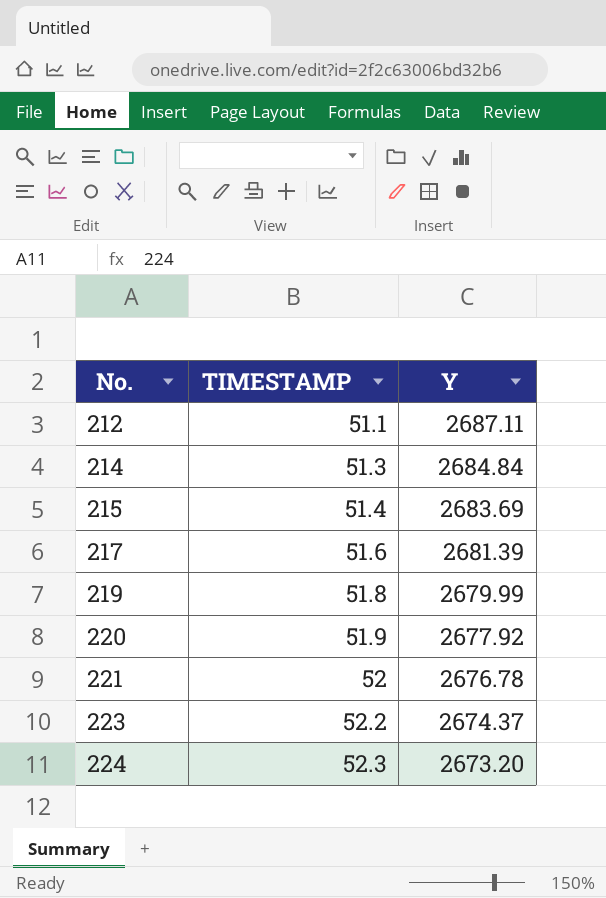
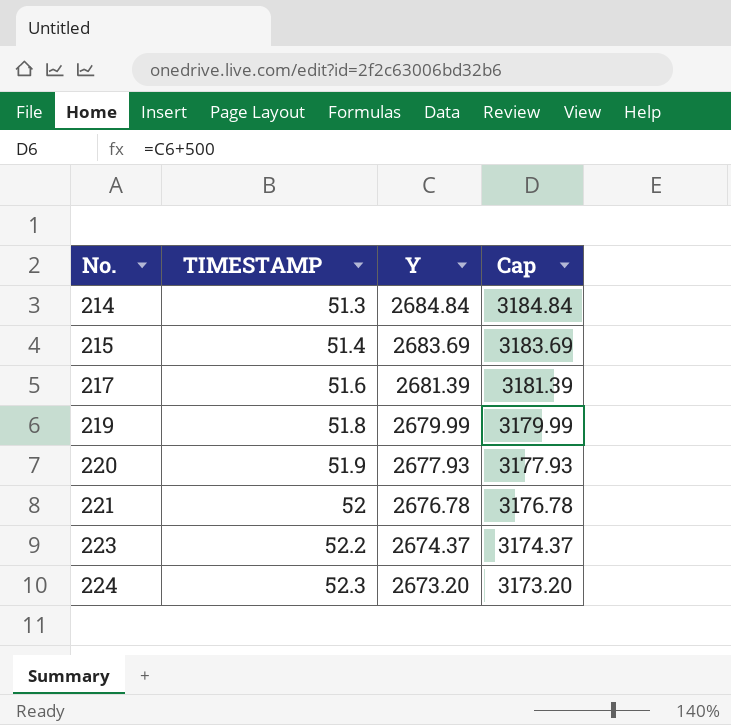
column Cap | formula: none -> [Y] + 500
row 212: 51.1 | 2687.11 -> none
220 | Y: 2677.92 -> 2677.93

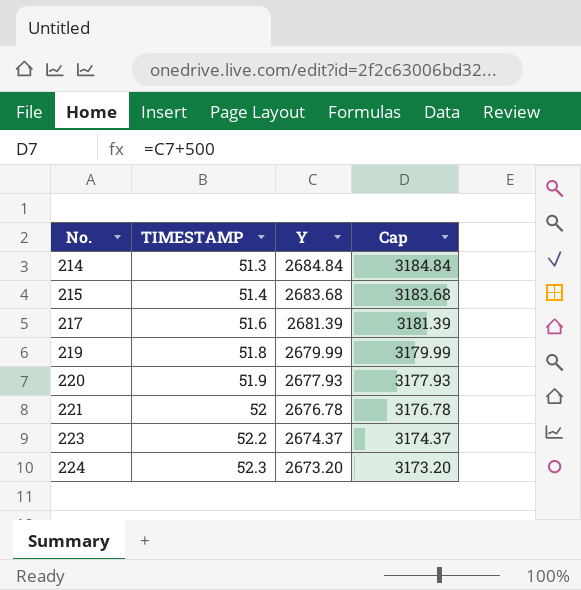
215 | Y: 2683.69 -> 2683.68
215 | Cap: 3183.69 -> 3183.68

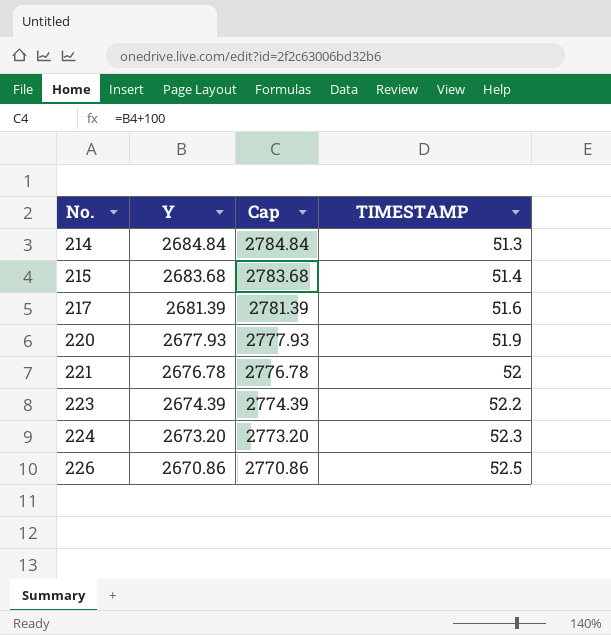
column Cap | formula: [Y] + 500 -> [Y] + 100
column TIMESTAMP | position: 2 -> 4
row 219: 51.8 | 2679.99 | 3179.99 -> none
223 | Y: 2674.37 -> 2674.39
row 226: none -> 2670.86 | 2770.86 | 52.5

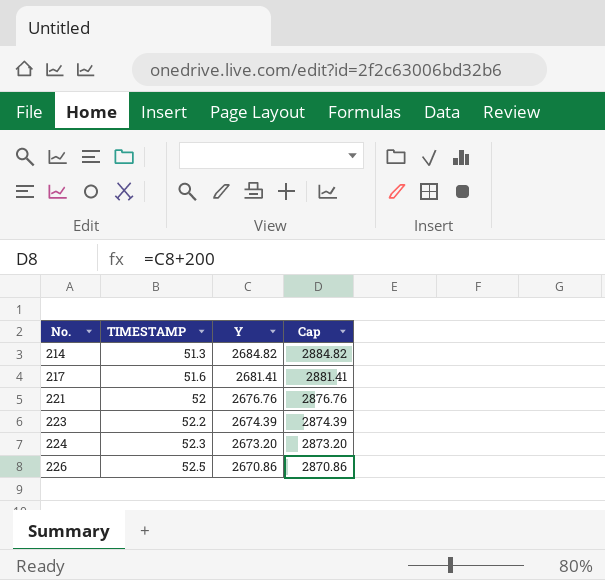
column TIMESTAMP | position: 4 -> 2
column Cap | formula: [Y] + 100 -> [Y] + 200
row 215: 2683.68 | 2783.68 | 51.4 -> none
row 220: 2677.93 | 2777.93 | 51.9 -> none
214 | Y: 2684.84 -> 2684.82
217 | Y: 2681.39 -> 2681.41
221 | Y: 2676.78 -> 2676.76

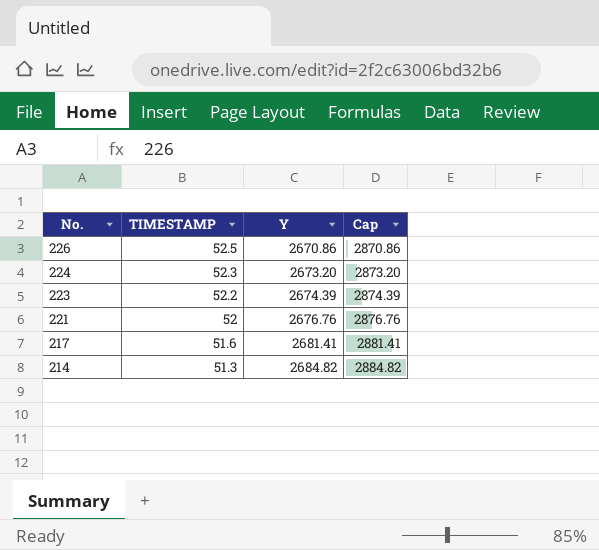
row order: No. ascending -> No. descending

